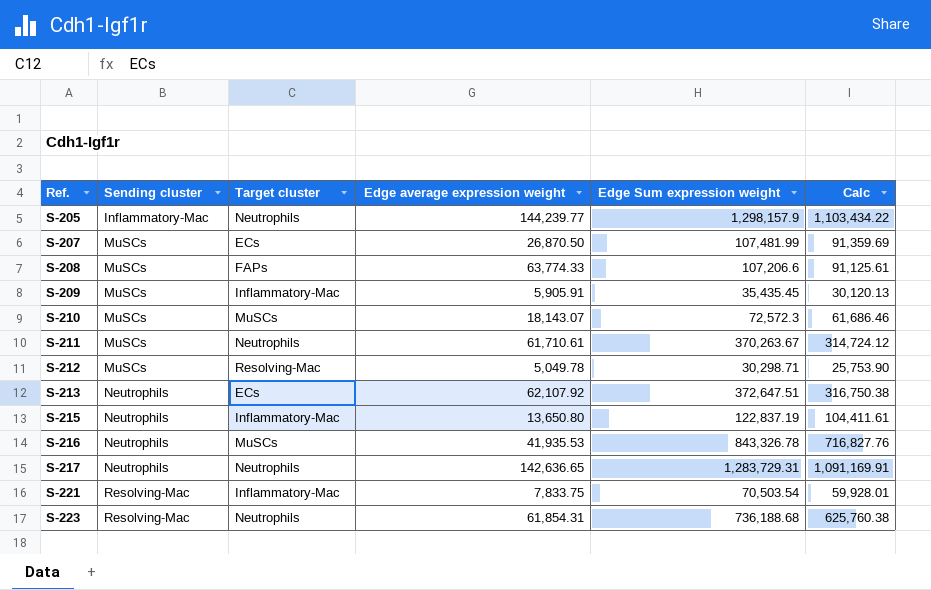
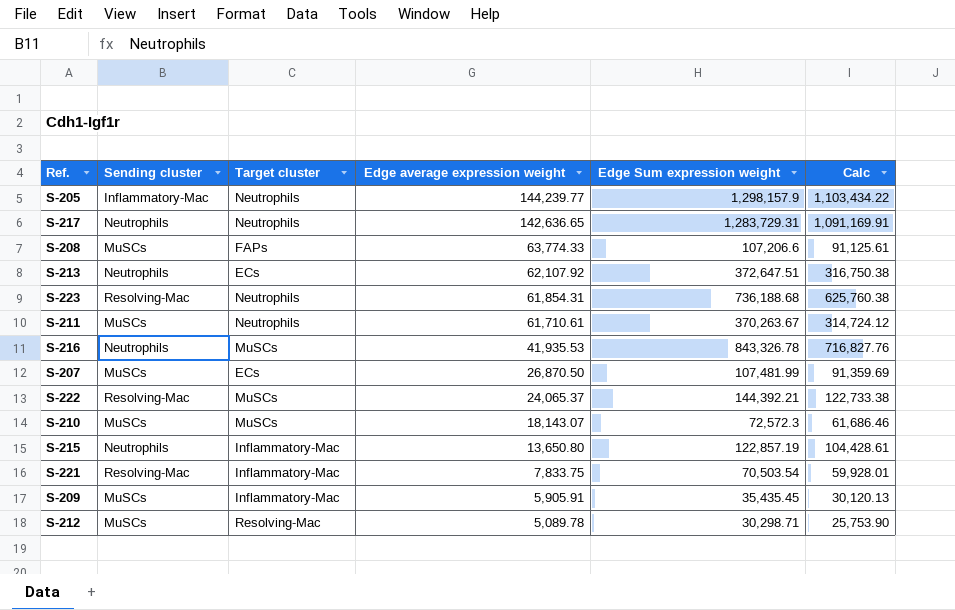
row order: Ref. ascending -> Edge average expression weight descending
row S-222: none -> Resolving-Mac | MuSCs | 24,065.37 | 144,392.21 | 122,733.38
S-215 | Edge Sum expression weight: 122,837.19 -> 122,857.19
S-215 | Calc: 104,411.61 -> 104,428.61
S-212 | Edge average expression weight: 5,049.78 -> 5,089.78

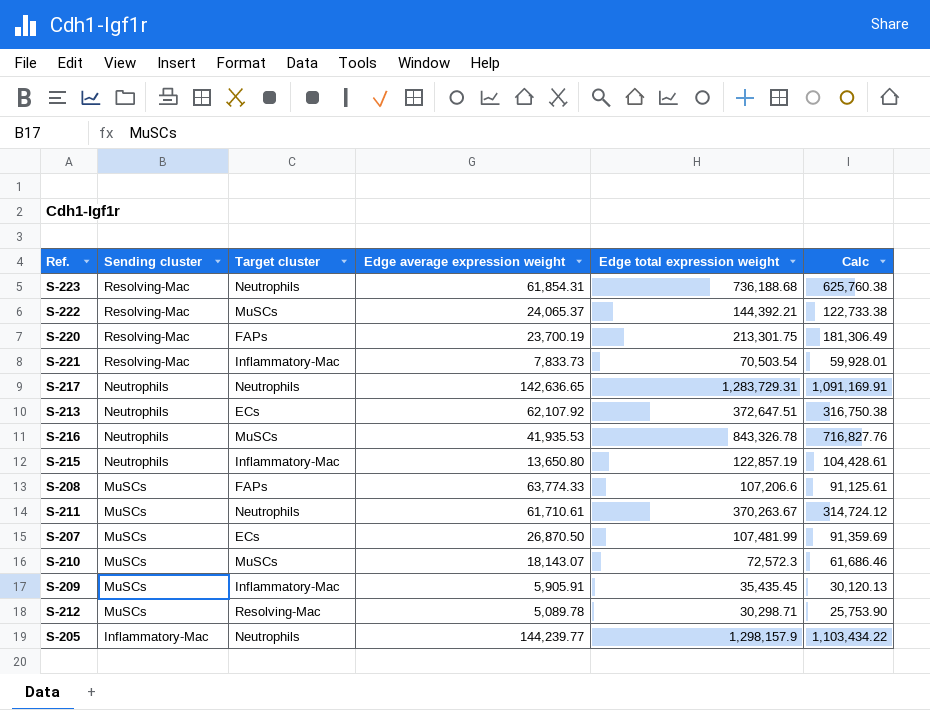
row order: Edge average expression weight descending -> Sending cluster descending
column name: Edge Sum expression weight -> Edge total expression weight
row S-220: none -> Resolving-Mac | FAPs | 23,700.19 | 213,301.75 | 181,306.49
S-221 | Edge average expression weight: 7,833.75 -> 7,833.73

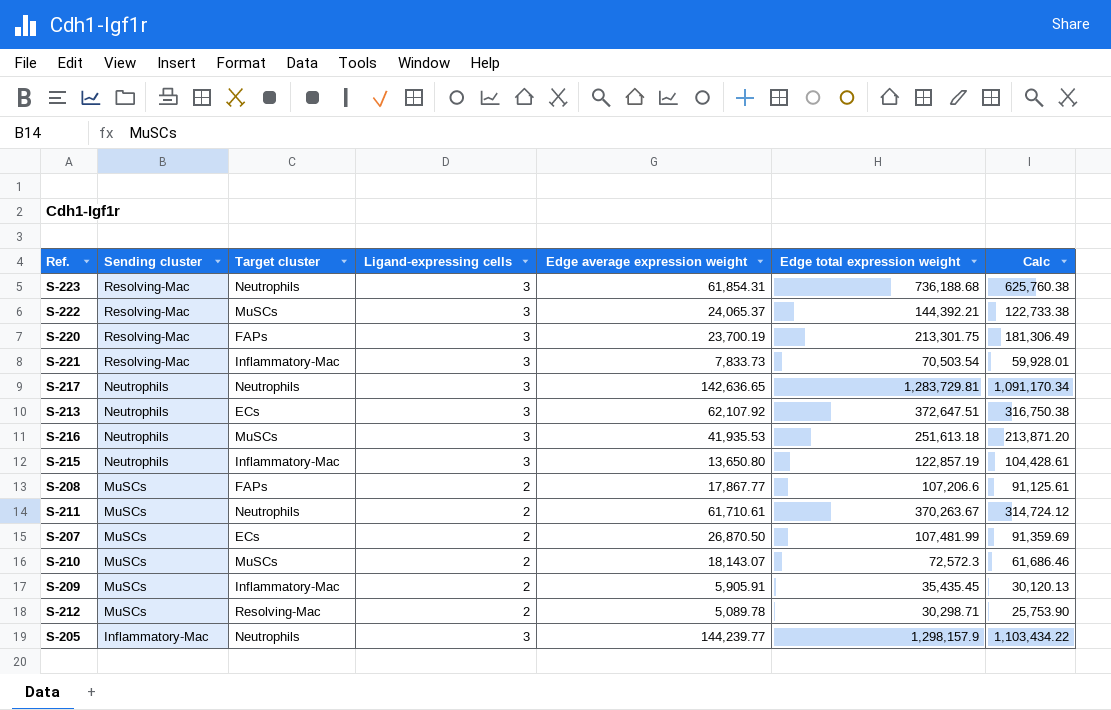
column Ligand-expressing cells | position: none -> 4
S-217 | Edge total expression weight: 1,283,729.31 -> 1,283,729.81
S-217 | Calc: 1,091,169.91 -> 1,091,170.34
S-216 | Edge total expression weight: 843,326.78 -> 251,613.18
S-216 | Calc: 716,827.76 -> 213,871.20
S-208 | Edge average expression weight: 63,774.33 -> 17,867.77

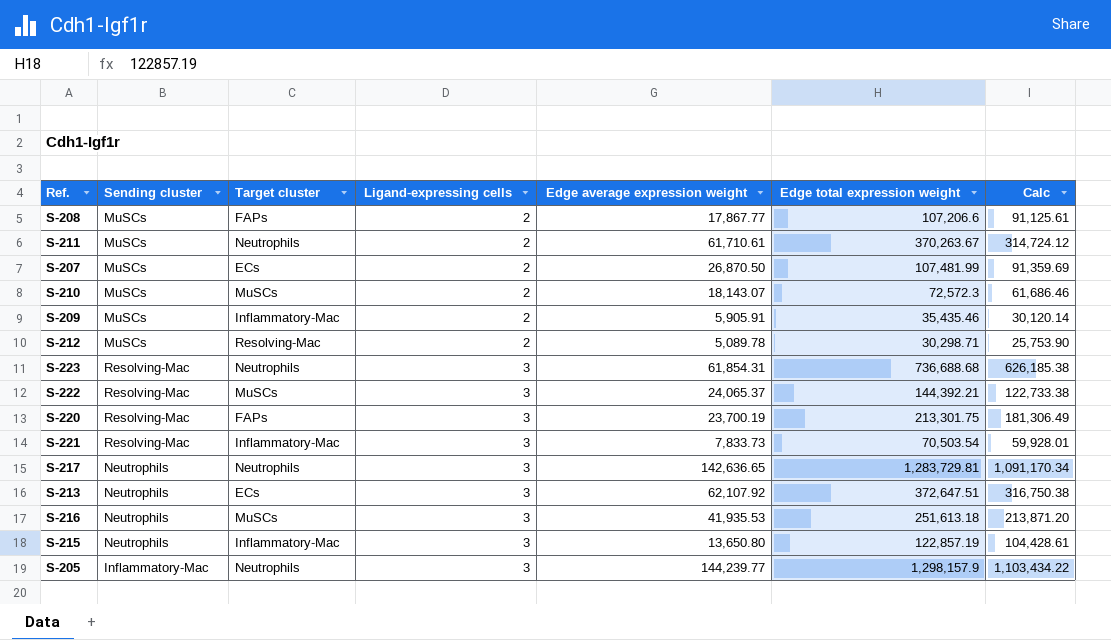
row order: Sending cluster descending -> Ligand-expressing cells ascending
S-209 | Edge total expression weight: 35,435.45 -> 35,435.46
S-209 | Calc: 30,120.13 -> 30,120.14
S-223 | Edge total expression weight: 736,188.68 -> 736,688.68
S-223 | Calc: 625,760.38 -> 626,185.38

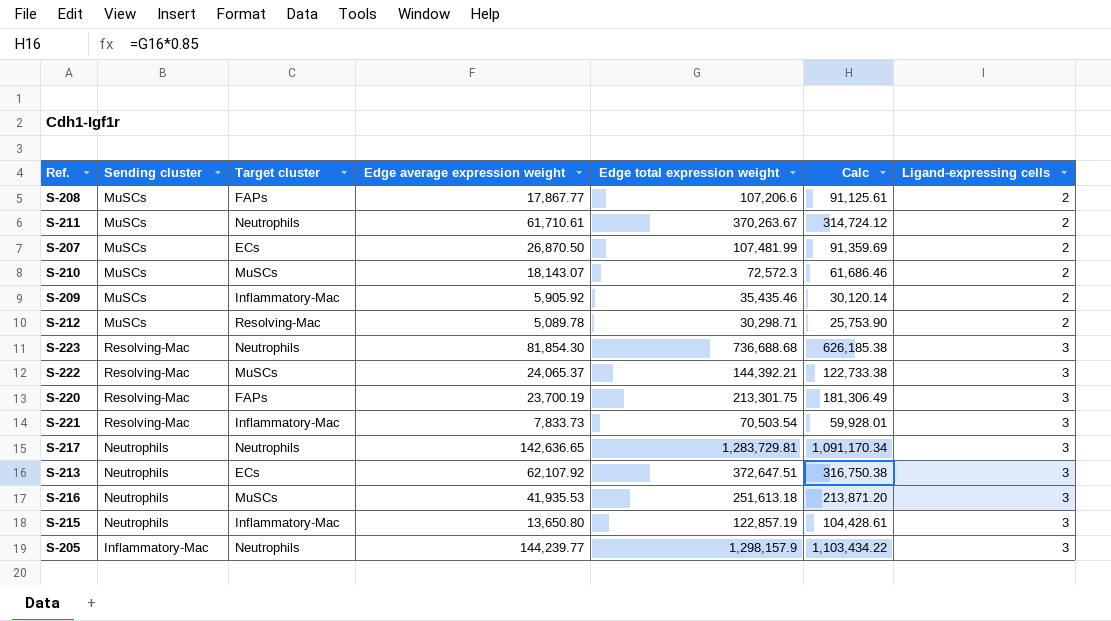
column Ligand-expressing cells | position: 4 -> 7
S-209 | Edge average expression weight: 5,905.91 -> 5,905.92
S-223 | Edge average expression weight: 61,854.31 -> 81,854.30

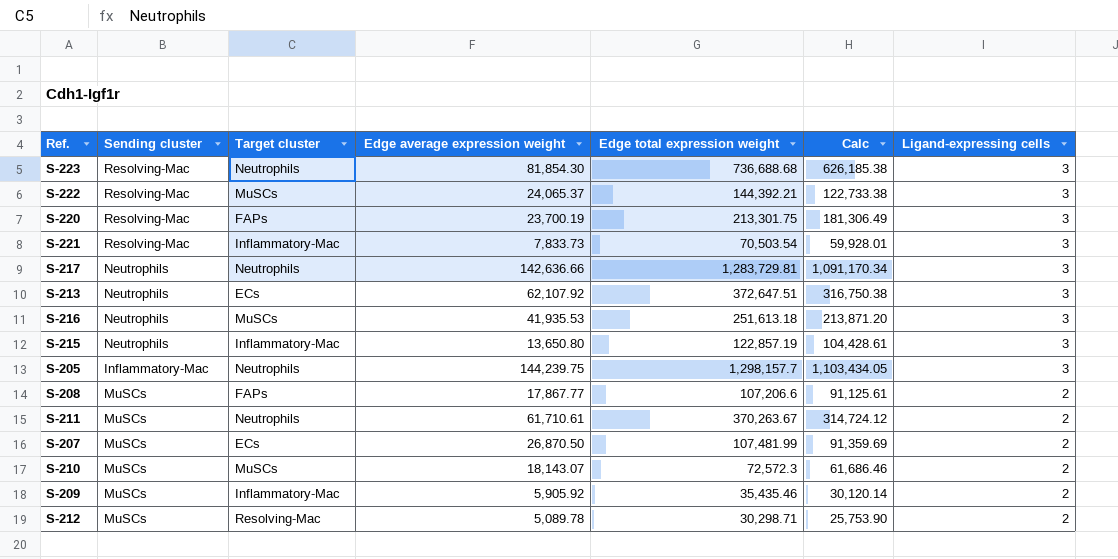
row order: Ligand-expressing cells ascending -> Ligand-expressing cells descending
S-217 | Edge average expression weight: 142,636.65 -> 142,636.66
S-205 | Edge average expression weight: 144,239.77 -> 144,239.75
S-205 | Edge total expression weight: 1,298,157.9 -> 1,298,157.7
S-205 | Calc: 1,103,434.22 -> 1,103,434.05

